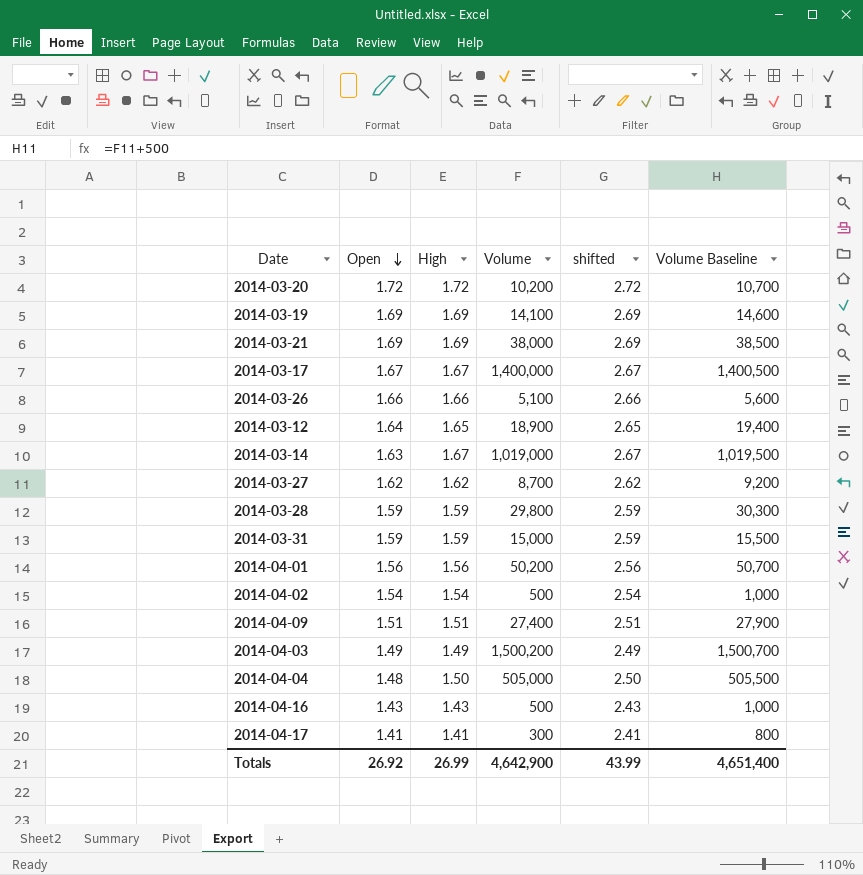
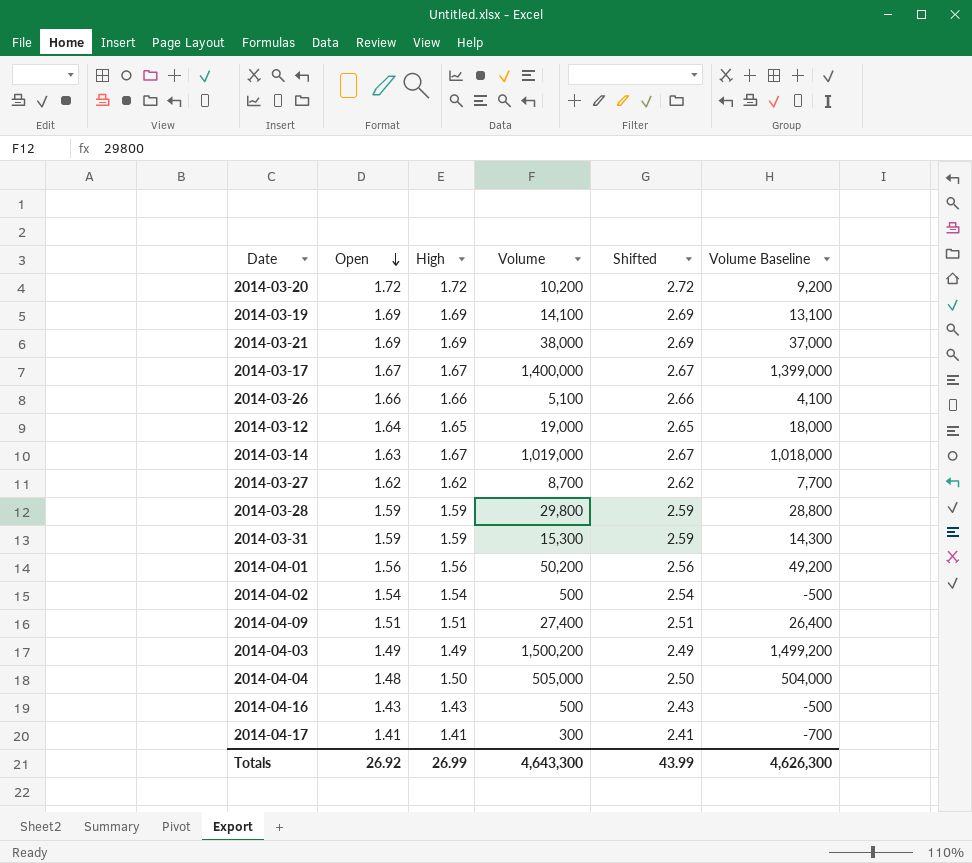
column name: shifted -> Shifted
column Volume Baseline | formula: [Volume] + 500 -> [Volume] - 1000
2014-03-12 | Volume: 18,900 -> 19,000
2014-03-31 | Volume: 15,000 -> 15,300
Totals | Volume: 4,642,900 -> 4,643,300
Totals | Volume Baseline: 4,651,400 -> 4,626,300

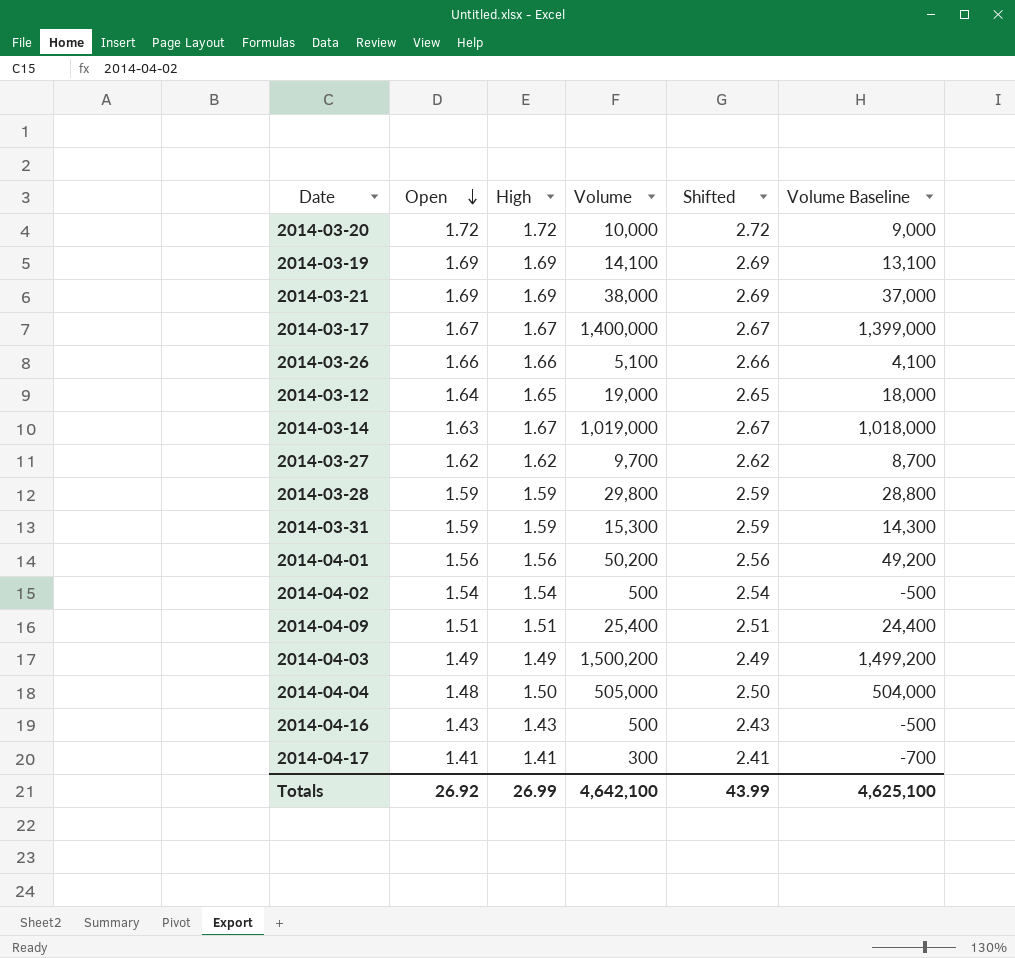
2014-03-20 | Volume: 10,200 -> 10,000
2014-03-20 | Volume Baseline: 9,200 -> 9,000
2014-03-27 | Volume: 8,700 -> 9,700
2014-03-27 | Volume Baseline: 7,700 -> 8,700
2014-04-09 | Volume: 27,400 -> 25,400
2014-04-09 | Volume Baseline: 26,400 -> 24,400
Totals | Volume: 4,643,300 -> 4,642,100
Totals | Volume Baseline: 4,626,300 -> 4,625,100

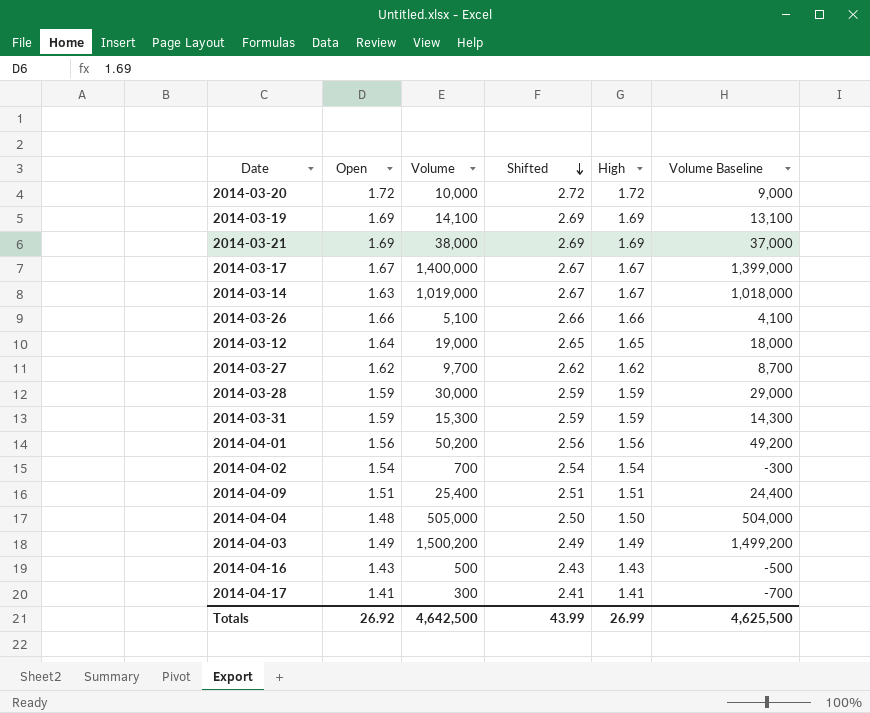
row order: Open descending -> Shifted descending
column High | position: 3 -> 5
2014-03-28 | Volume: 29,800 -> 30,000
2014-03-28 | Volume Baseline: 28,800 -> 29,000
2014-04-02 | Volume: 500 -> 700
2014-04-02 | Volume Baseline: -500 -> -300
Totals | Volume: 4,642,100 -> 4,642,500
Totals | Volume Baseline: 4,625,100 -> 4,625,500

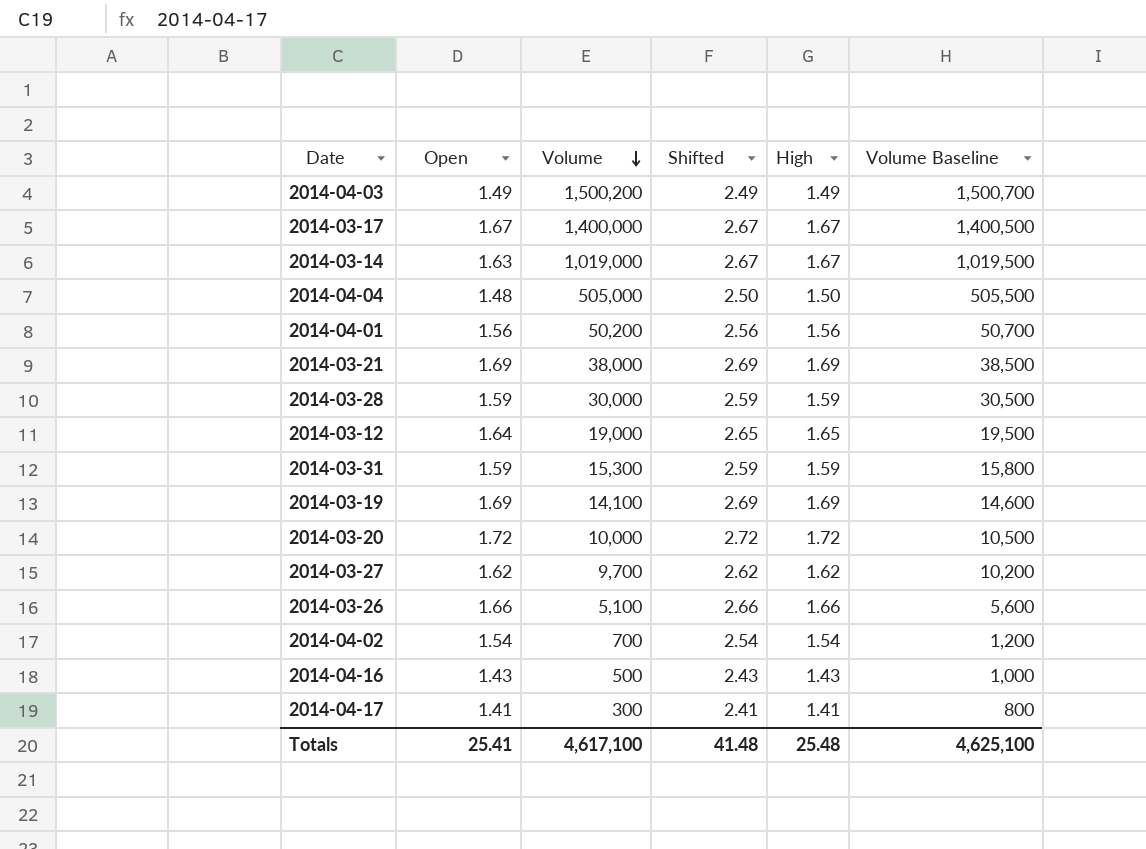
row order: Shifted descending -> Volume descending
column Volume Baseline | formula: [Volume] - 1000 -> [Volume] + 500
row 2014-04-09: 1.51 | 25,400 | 2.51 | 1.51 | 24,400 -> none
Totals | Open: 26.92 -> 25.41
Totals | Volume: 4,642,500 -> 4,617,100
Totals | Shifted: 43.99 -> 41.48
Totals | High: 26.99 -> 25.48
Totals | Volume Baseline: 4,625,500 -> 4,625,100

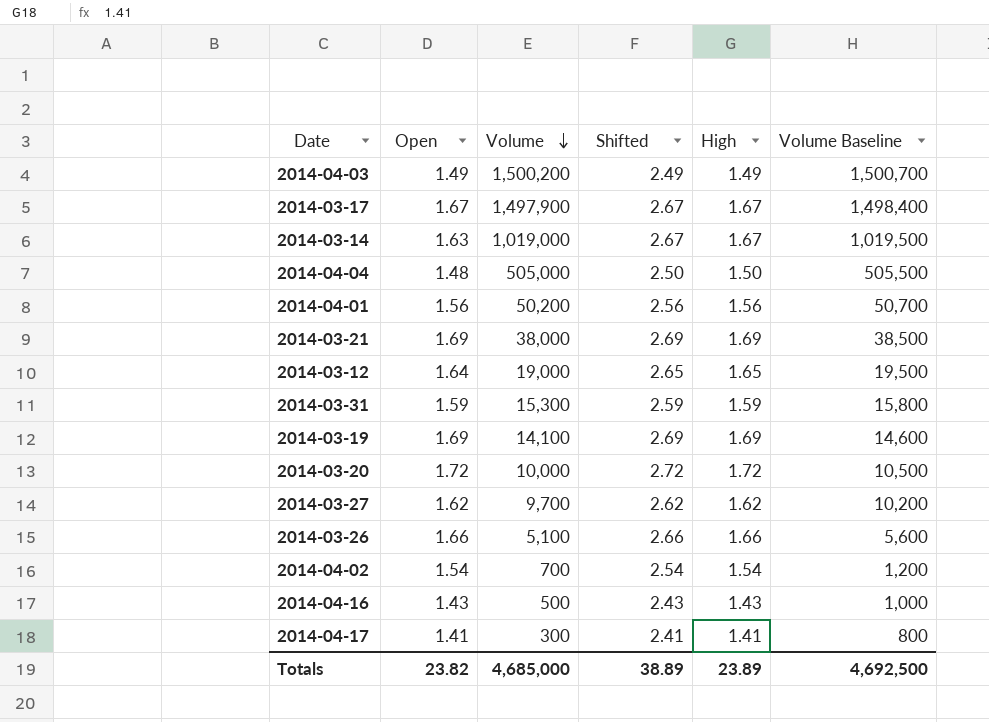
row 2014-03-28: 1.59 | 30,000 | 2.59 | 1.59 | 30,500 -> none
2014-03-17 | Volume: 1,400,000 -> 1,497,900
2014-03-17 | Volume Baseline: 1,400,500 -> 1,498,400
Totals | Open: 25.41 -> 23.82
Totals | Volume: 4,617,100 -> 4,685,000
Totals | Shifted: 41.48 -> 38.89
Totals | High: 25.48 -> 23.89
Totals | Volume Baseline: 4,625,100 -> 4,692,500

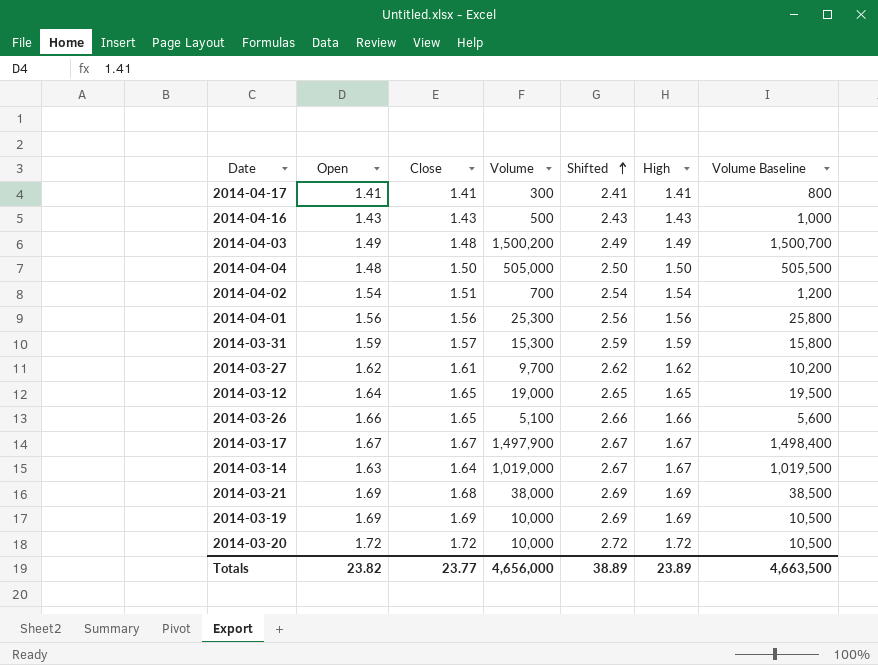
row order: Volume descending -> Shifted ascending
column Close | position: none -> 3
2014-04-01 | Volume: 50,200 -> 25,300
2014-04-01 | Volume Baseline: 50,700 -> 25,800
2014-03-19 | Volume: 14,100 -> 10,000
2014-03-19 | Volume Baseline: 14,600 -> 10,500
Totals | Volume: 4,685,000 -> 4,656,000
Totals | Volume Baseline: 4,692,500 -> 4,663,500

